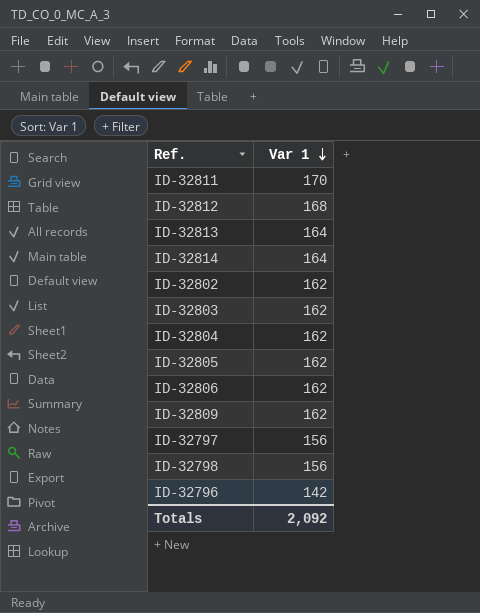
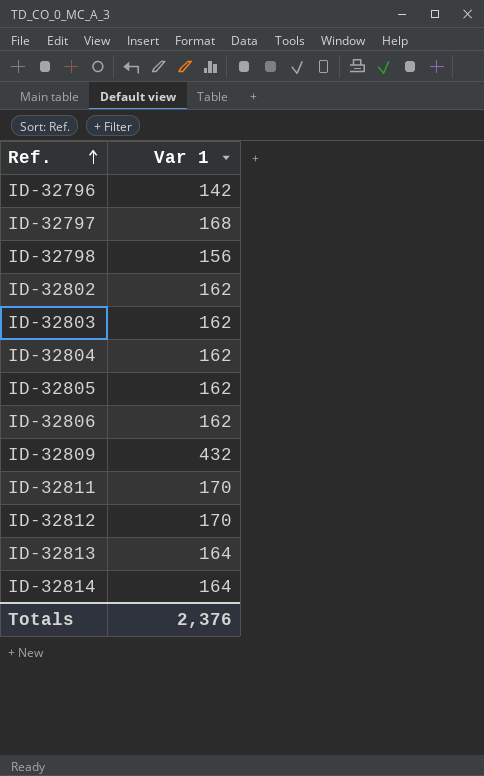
row order: Var 1 descending -> Ref. ascending
ID-32797 | Var 1: 156 -> 168
ID-32809 | Var 1: 162 -> 432
ID-32812 | Var 1: 168 -> 170
Totals | Var 1: 2,092 -> 2,376

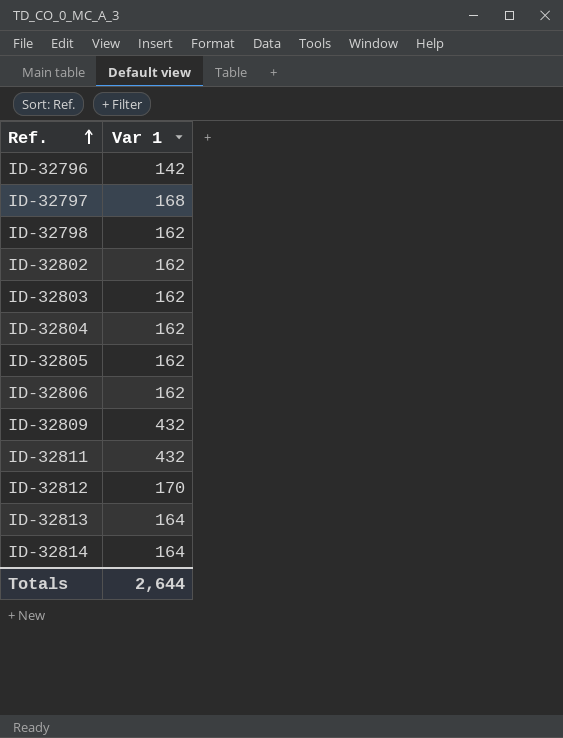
ID-32798 | Var 1: 156 -> 162
ID-32811 | Var 1: 170 -> 432
Totals | Var 1: 2,376 -> 2,644

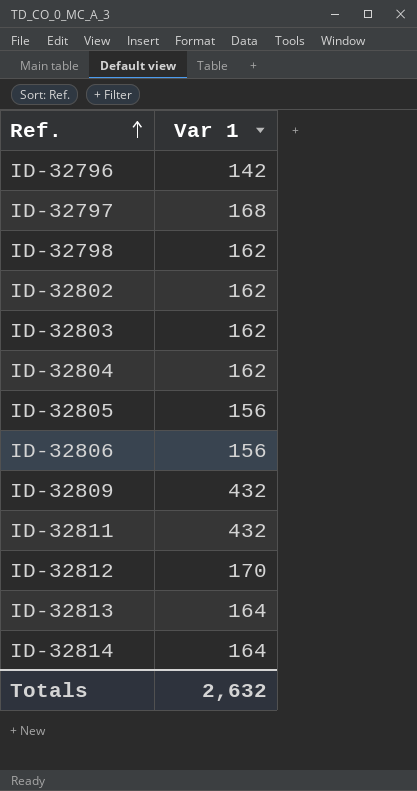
ID-32805 | Var 1: 162 -> 156
ID-32806 | Var 1: 162 -> 156
Totals | Var 1: 2,644 -> 2,632

